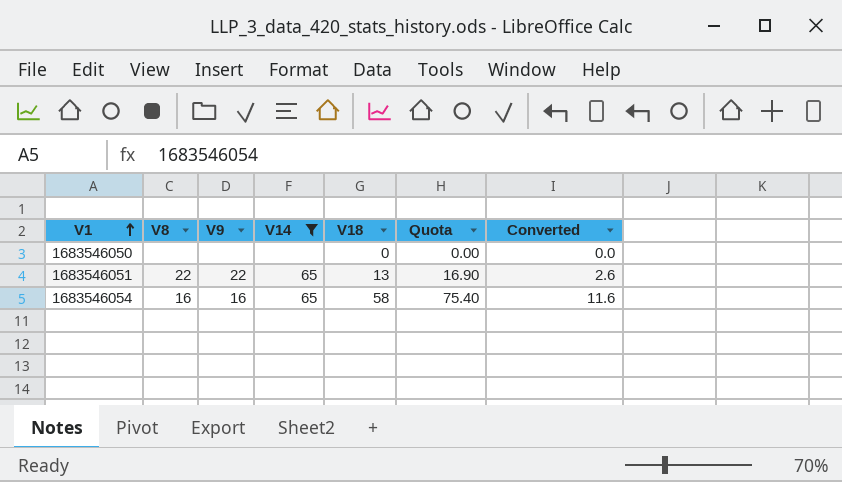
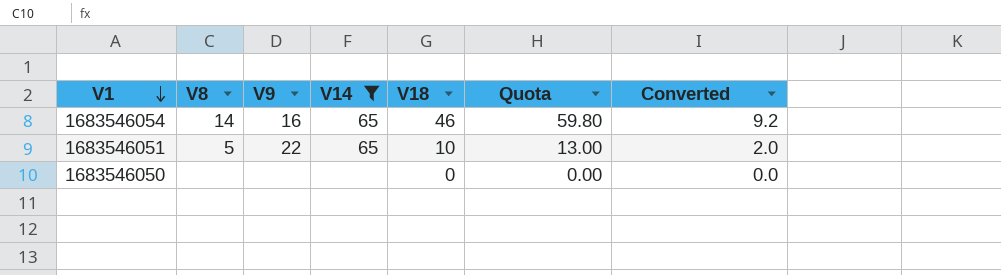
row order: V1 ascending -> V1 descending
1683546054 | V8: 16 -> 14
1683546054 | V18: 58 -> 46
1683546054 | Quota: 75.40 -> 59.80
1683546054 | Converted: 11.6 -> 9.2
1683546051 | V8: 22 -> 5
1683546051 | V18: 13 -> 10
1683546051 | Quota: 16.90 -> 13.00
1683546051 | Converted: 2.6 -> 2.0

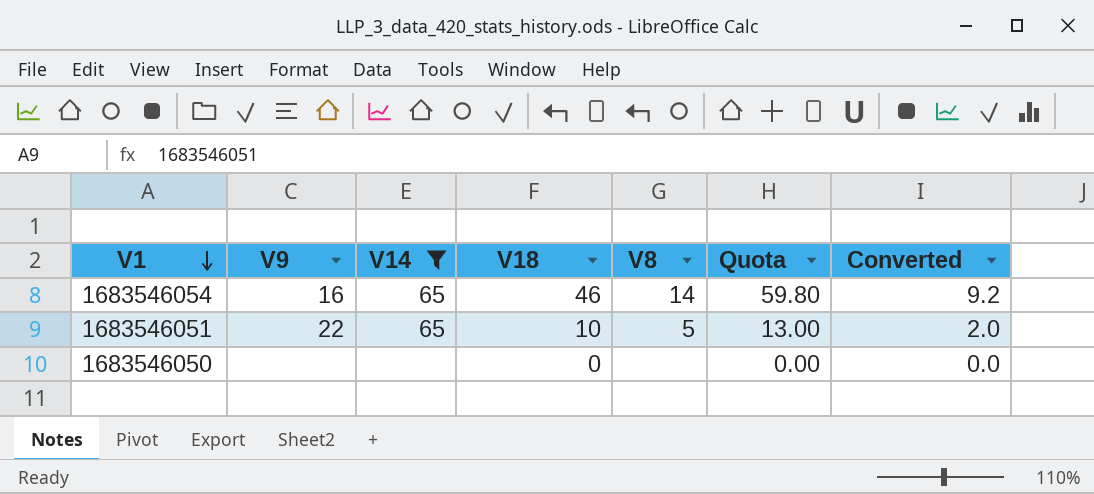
column V8 | position: 2 -> 5

